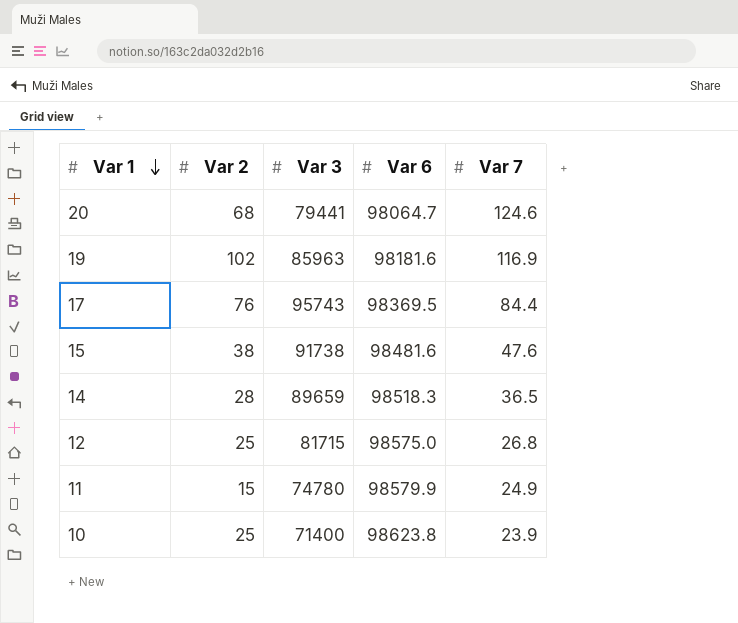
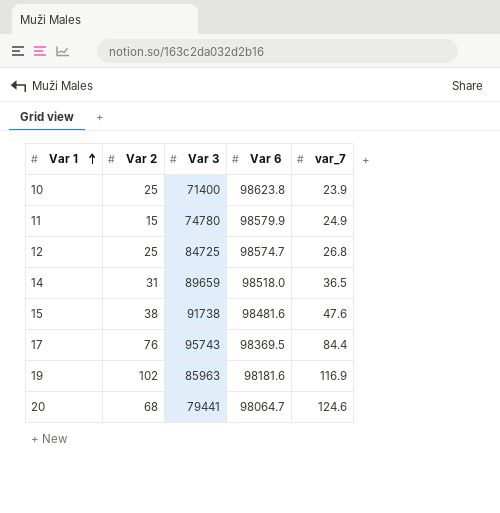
row order: Var 1 descending -> Var 1 ascending
column name: Var 7 -> var_7
12 | Var 3: 81715 -> 84725
12 | Var 6: 98575.0 -> 98574.7
14 | Var 2: 28 -> 31
14 | Var 6: 98518.3 -> 98518.0

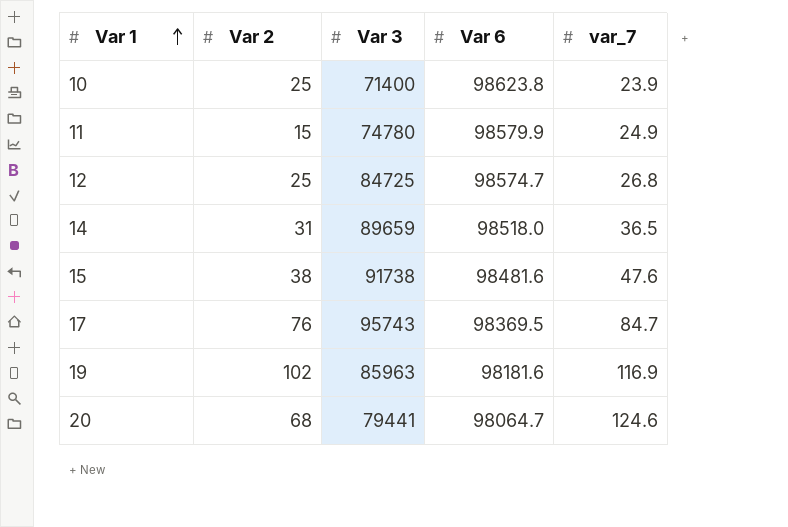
17 | var_7: 84.4 -> 84.7

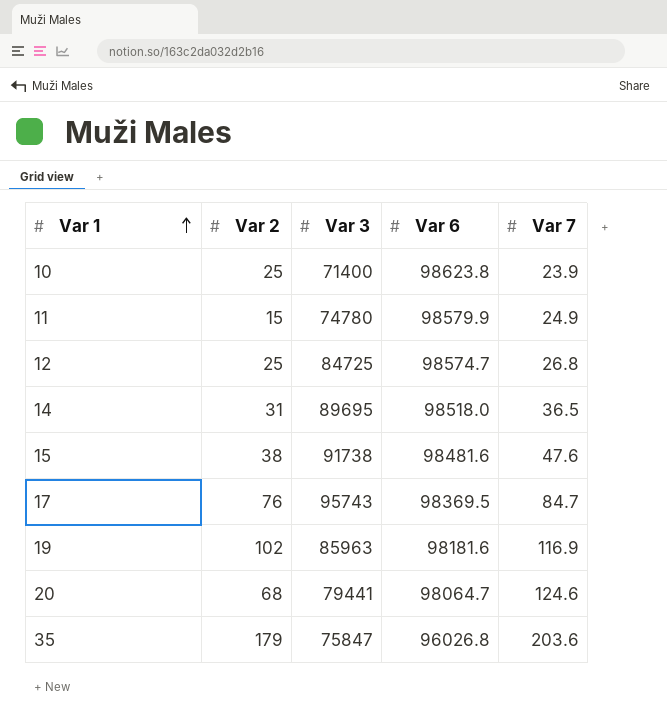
column name: var_7 -> Var 7
14 | Var 3: 89659 -> 89695
row 35: none -> 179 | 75847 | 96026.8 | 203.6

